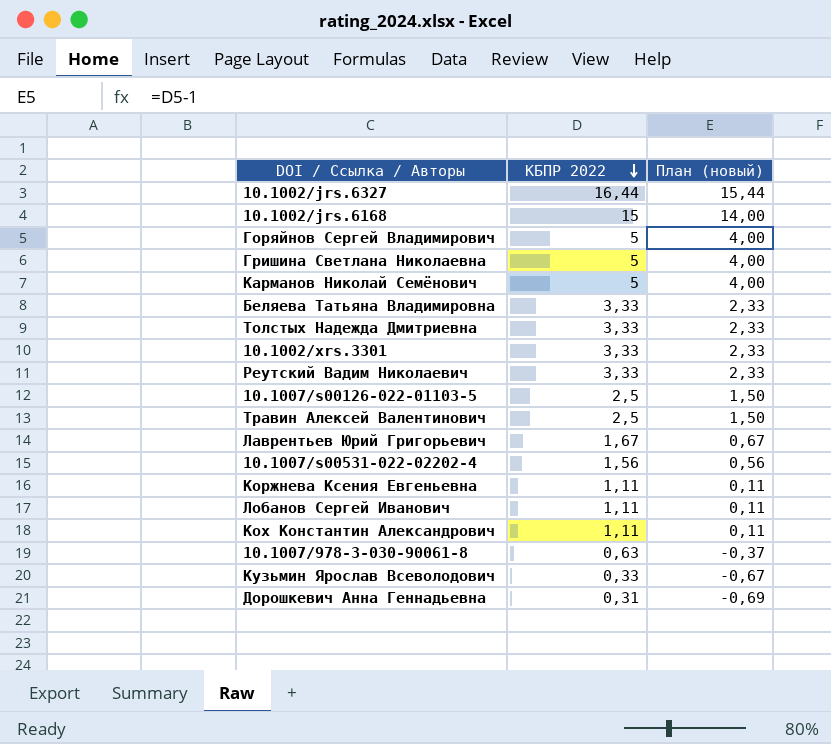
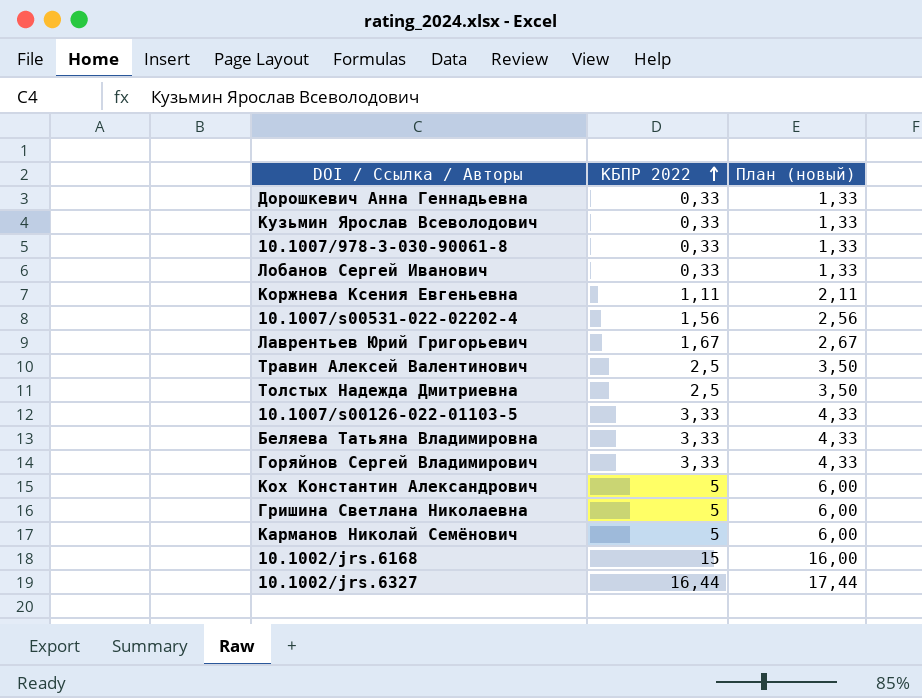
row order: КБПР 2022 descending -> КБПР 2022 ascending
column План (новый) | formula: [КБПР 2022] - 1 -> [КБПР 2022] + 1
row 10.1002/xrs.3301: 3,33 | 2,33 -> none
row Реутский Вадим Николаевич: 3,33 | 2,33 -> none
Дорошкевич Анна Геннадьевна | КБПР 2022: 0,31 -> 0,33
10.1007/978-3-030-90061-8 | КБПР 2022: 0,63 -> 0,33
Лобанов Сергей Иванович | КБПР 2022: 1,11 -> 0,33
Толстых Надежда Дмитриевна | КБПР 2022: 3,33 -> 2,5
10.1007/s00126-022-01103-5 | КБПР 2022: 2,5 -> 3,33
Горяйнов Сергей Владимирович | КБПР 2022: 5 -> 3,33
Кох Константин Александрович | КБПР 2022: 1,11 -> 5

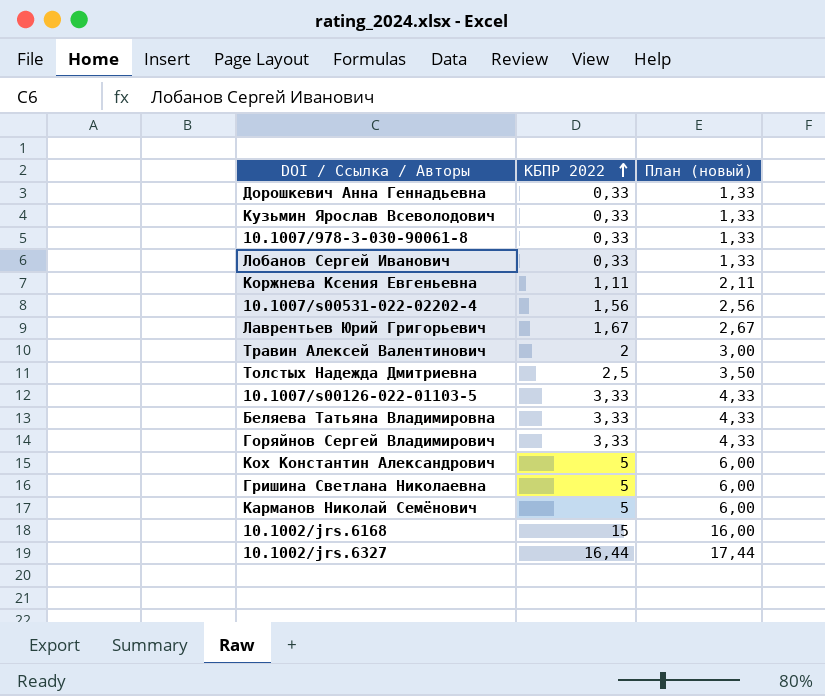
Травин Алексей Валентинович | КБПР 2022: 2,5 -> 2
Травин Алексей Валентинович | План (новый): 3,50 -> 3,00

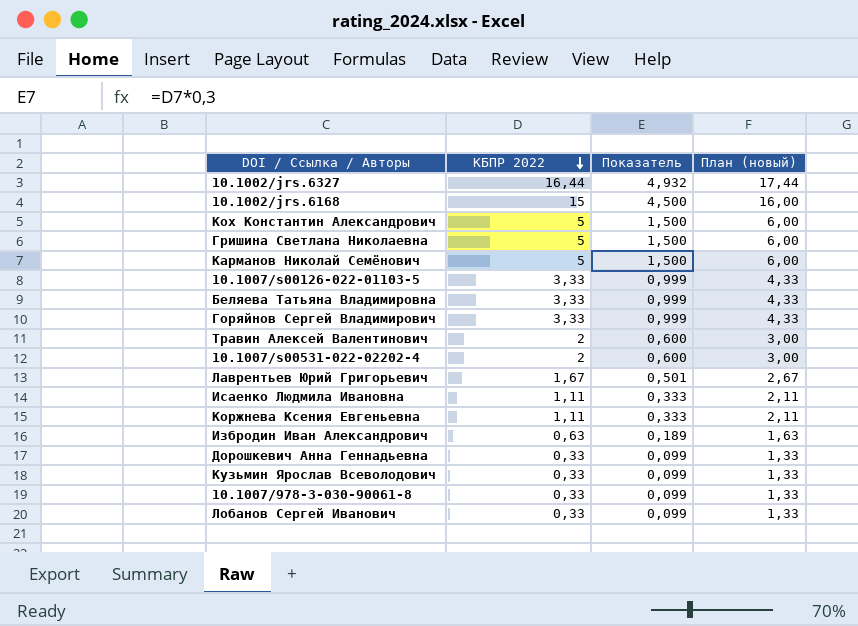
row order: КБПР 2022 ascending -> КБПР 2022 descending
column Показатель | formula: none -> [КБПР 2022] * 0,3
row Толстых Надежда Дмитриевна: 2,5 | 3,50 -> none
10.1007/s00531-022-02202-4 | КБПР 2022: 1,56 -> 2
10.1007/s00531-022-02202-4 | План (новый): 2,56 -> 3,00
row Исаенко Людмила Ивановна: none -> 1,11 | 0,333 | 2,11
row Избродин Иван Александрович: none -> 0,63 | 0,189 | 1,63

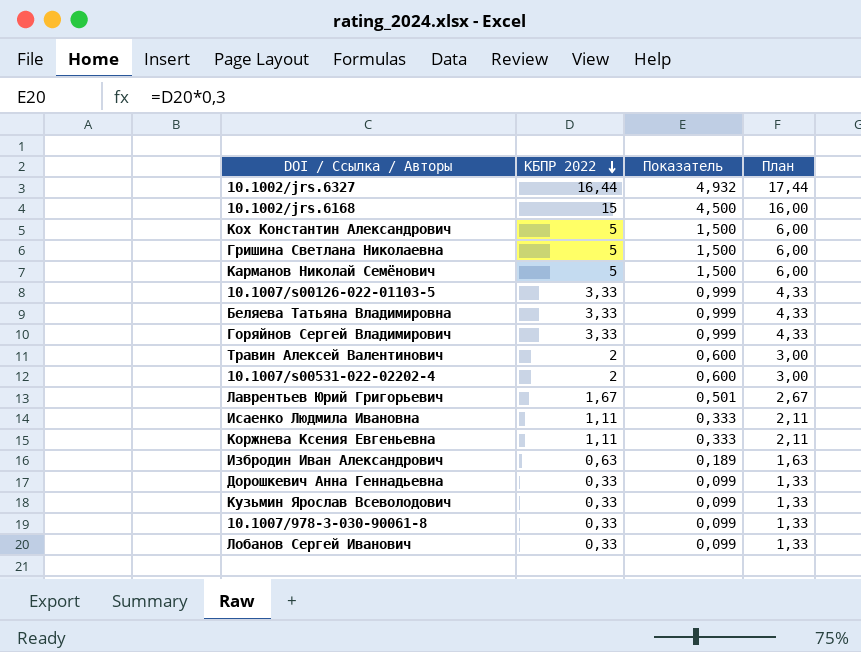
column name: План (новый) -> План

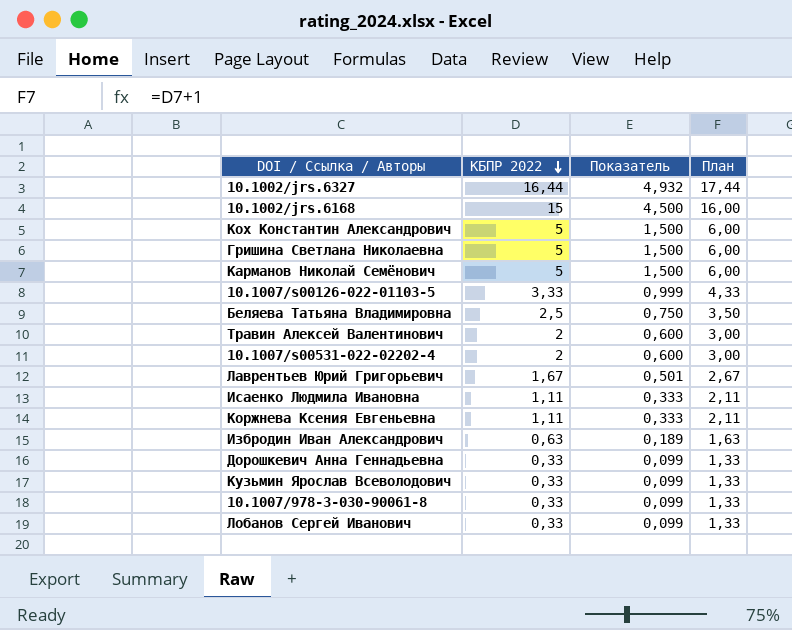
row Горяйнов Сергей Владимирович: 3,33 | 0,999 | 4,33 -> none
Беляева Татьяна Владимировна | КБПР 2022: 3,33 -> 2,5
Беляева Татьяна Владимировна | Показатель: 0,999 -> 0,750
Беляева Татьяна Владимировна | План: 4,33 -> 3,50

